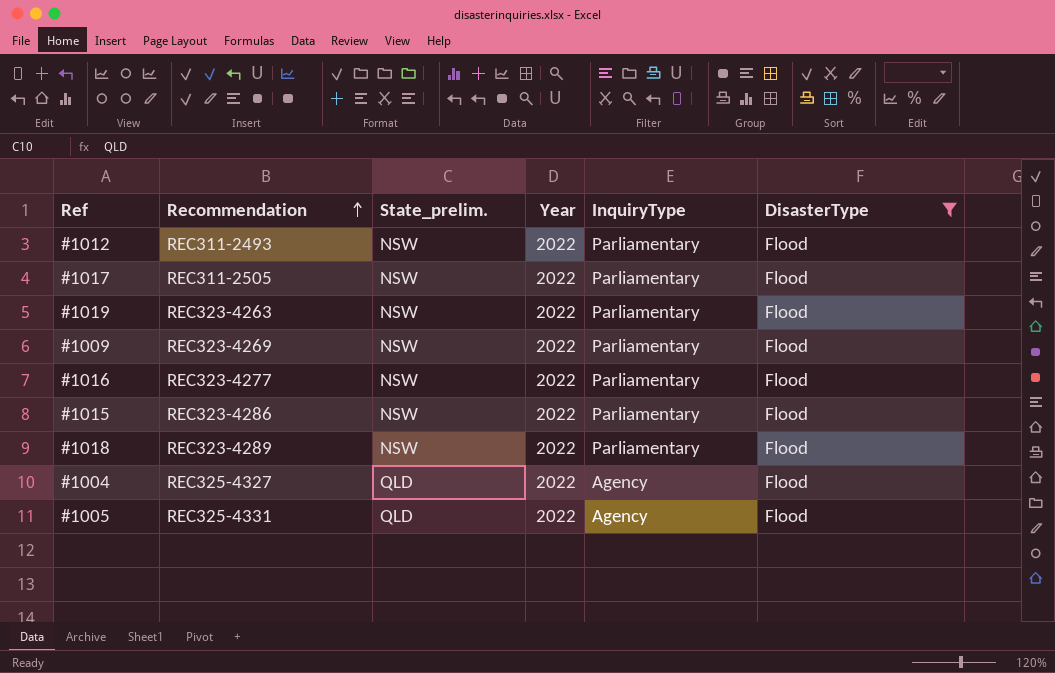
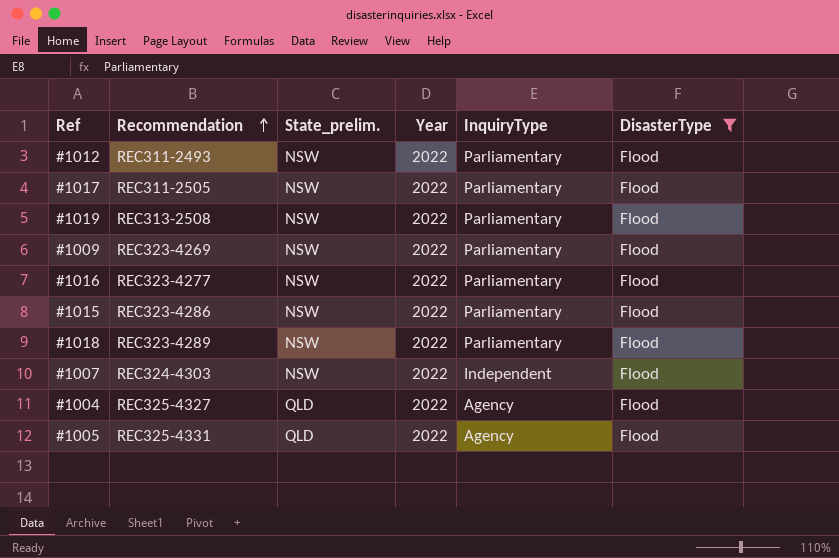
#1019 | Recommendation: REC323-4263 -> REC313-2508
row #1007: none -> REC324-4303 | NSW | 2022 | Independent | Flood

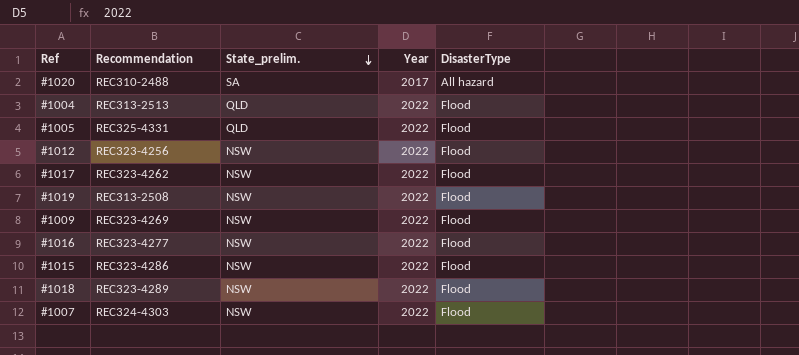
filter: DisasterType = Flood -> none
row order: Recommendation ascending -> State_prelim. descending
column InquiryType | position: 5 -> none
#1004 | Recommendation: REC325-4327 -> REC313-2513
#1012 | Recommendation: REC311-2493 -> REC323-4256
#1017 | Recommendation: REC311-2505 -> REC323-4262

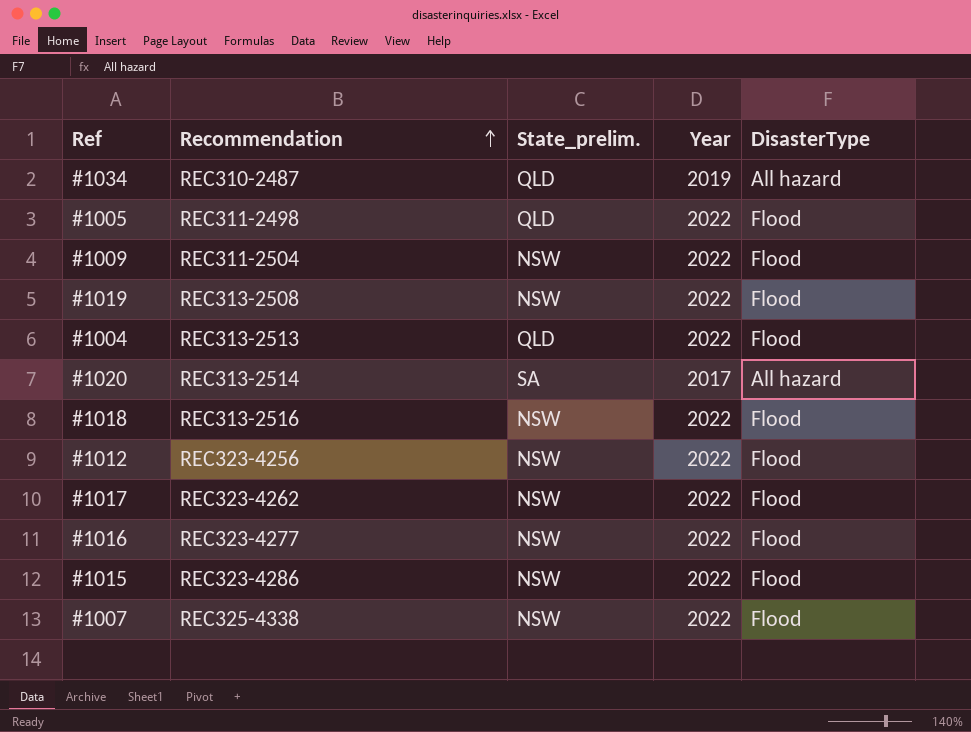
row order: State_prelim. descending -> Recommendation ascending
row #1034: none -> REC310-2487 | QLD | 2019 | All hazard
#1005 | Recommendation: REC325-4331 -> REC311-2498
#1009 | Recommendation: REC323-4269 -> REC311-2504
#1020 | Recommendation: REC310-2488 -> REC313-2514
#1018 | Recommendation: REC323-4289 -> REC313-2516
#1007 | Recommendation: REC324-4303 -> REC325-4338

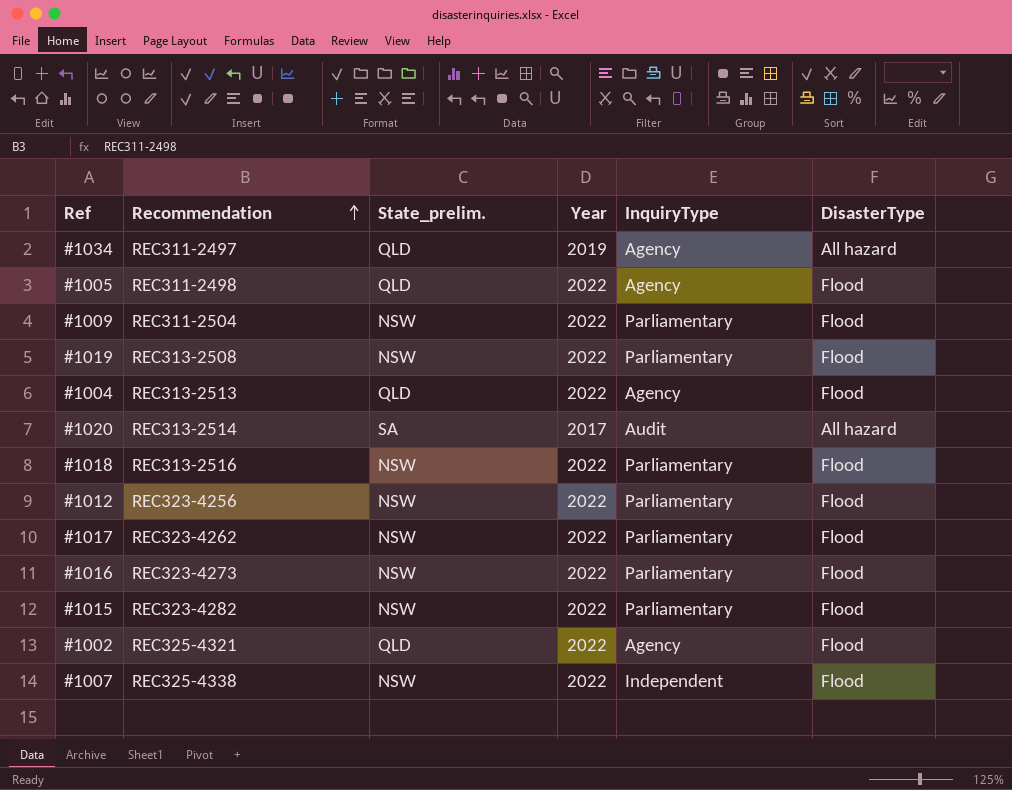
column InquiryType | position: none -> 5
#1034 | Recommendation: REC310-2487 -> REC311-2497
#1016 | Recommendation: REC323-4277 -> REC323-4273
#1015 | Recommendation: REC323-4286 -> REC323-4282
row #1002: none -> REC325-4321 | QLD | 2022 | Agency | Flood

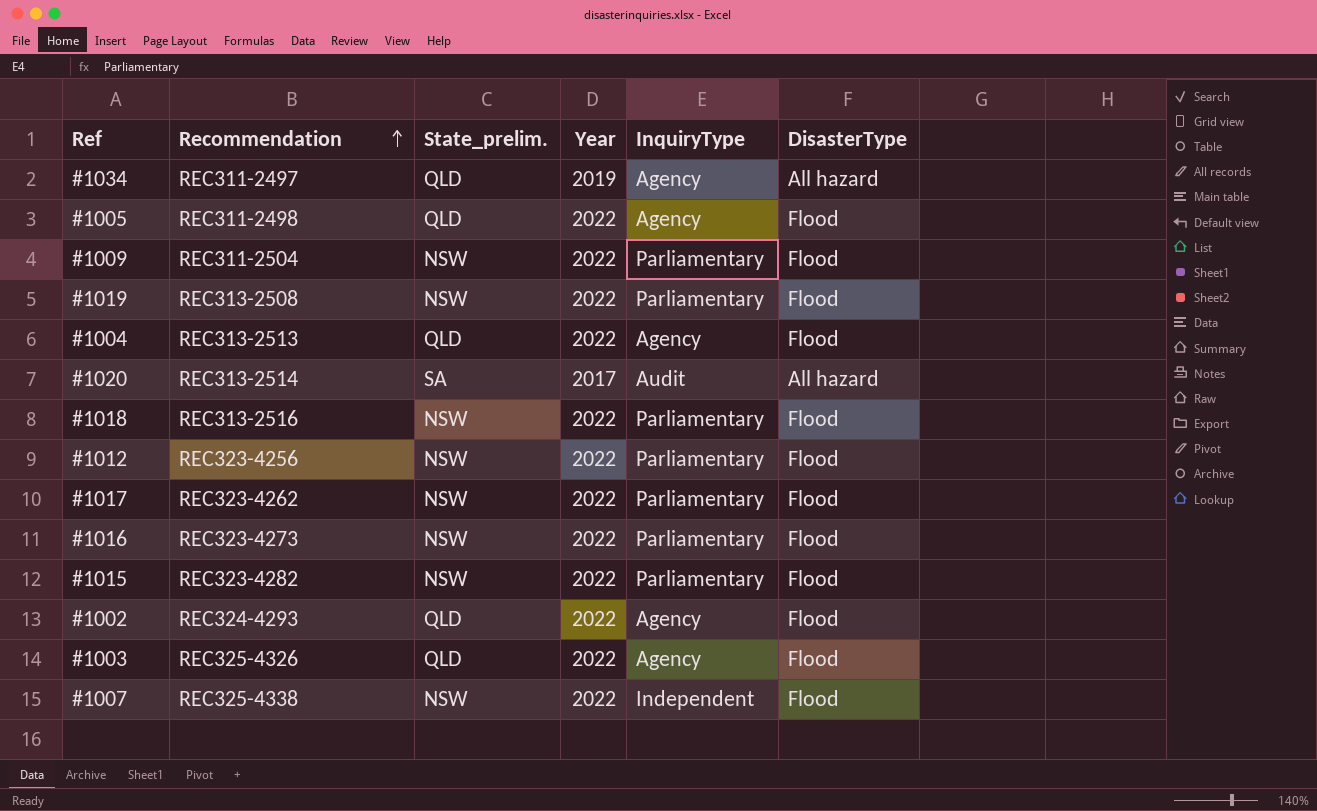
#1002 | Recommendation: REC325-4321 -> REC324-4293
row #1003: none -> REC325-4326 | QLD | 2022 | Agency | Flood

